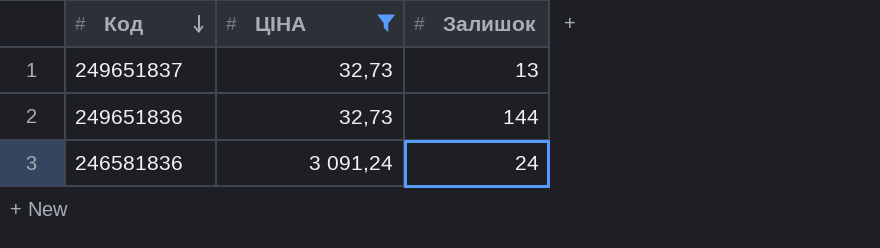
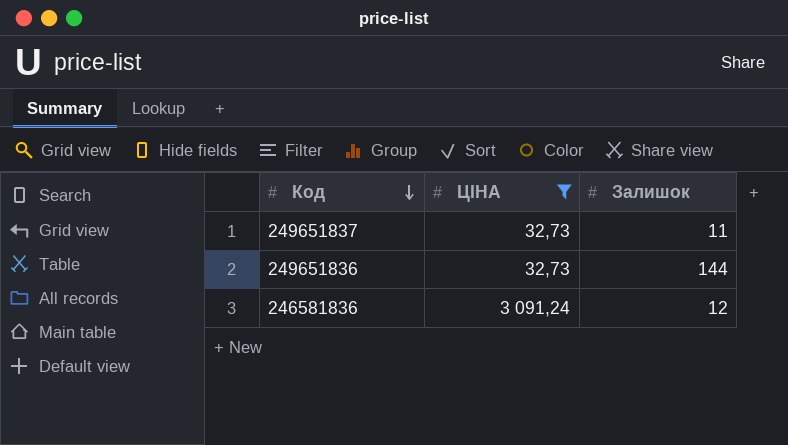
249651837 | Залишок: 13 -> 11
246581836 | Залишок: 24 -> 12

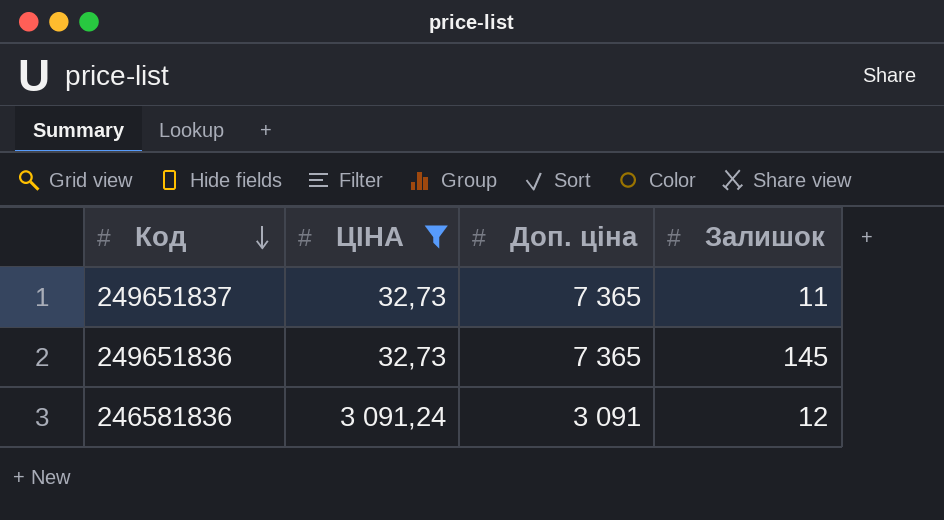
column Доп. ціна | position: none -> 3
249651836 | Залишок: 144 -> 145

